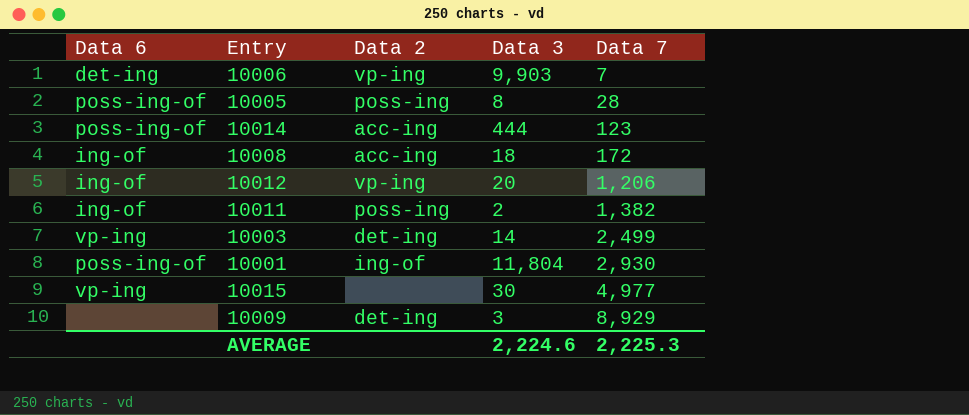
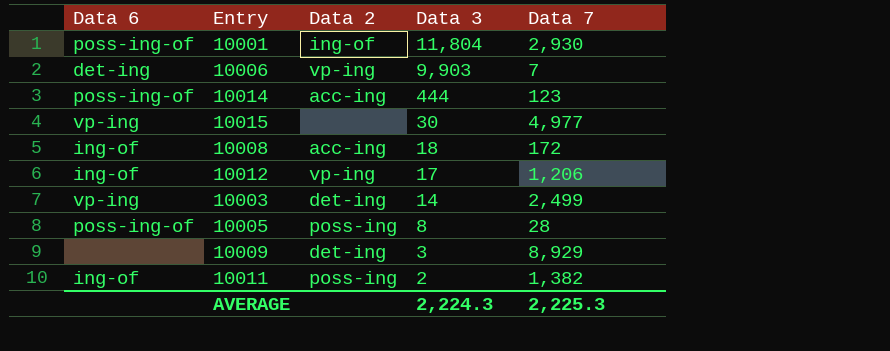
row order: Data 7 ascending -> Data 3 descending
10012 | Data 3: 20 -> 17
AVERAGE | Data 3: 2,224.6 -> 2,224.3

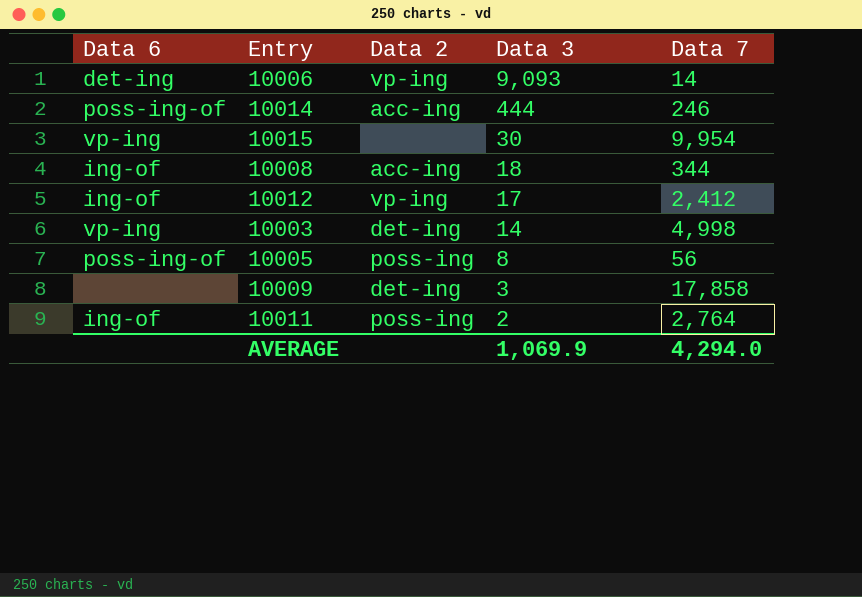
row 10001: poss-ing-of | ing-of | 11,804 | 2,930 -> none
10006 | Data 3: 9,903 -> 9,093
10006 | Data 7: 7 -> 14
10014 | Data 7: 123 -> 246
10015 | Data 7: 4,977 -> 9,954
10008 | Data 7: 172 -> 344
10012 | Data 7: 1,206 -> 2,412
10003 | Data 7: 2,499 -> 4,998
10005 | Data 7: 28 -> 56
10009 | Data 7: 8,929 -> 17,858
10011 | Data 7: 1,382 -> 2,764
AVERAGE | Data 3: 2,224.3 -> 1,069.9
AVERAGE | Data 7: 2,225.3 -> 4,294.0

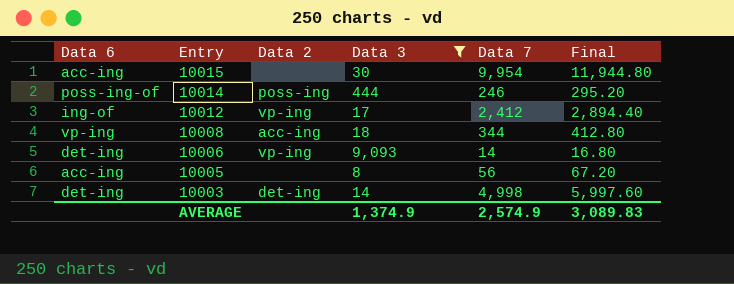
filter: none -> Data 3 >= 8
row order: Data 3 descending -> Entry descending
column Final | formula: none -> [Data 7] * 1.2
10015 | Data 6: vp-ing -> acc-ing
10014 | Data 2: acc-ing -> poss-ing
10008 | Data 6: ing-of -> vp-ing
10005 | Data 6: poss-ing-of -> acc-ing
10005 | Data 2: poss-ing -> none
10003 | Data 6: vp-ing -> det-ing
AVERAGE | Data 3: 1,069.9 -> 1,374.9
AVERAGE | Data 7: 4,294.0 -> 2,574.9

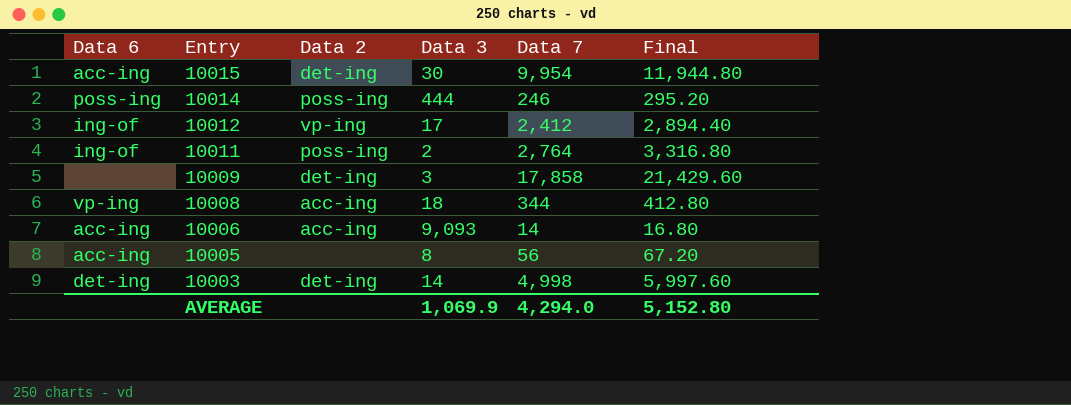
filter: Data 3 >= 8 -> none
10015 | Data 2: none -> det-ing
10014 | Data 6: poss-ing-of -> poss-ing
10006 | Data 6: det-ing -> acc-ing
10006 | Data 2: vp-ing -> acc-ing
AVERAGE | Data 3: 1,374.9 -> 1,069.9
AVERAGE | Data 7: 2,574.9 -> 4,294.0
AVERAGE | Final: 3,089.83 -> 5,152.80

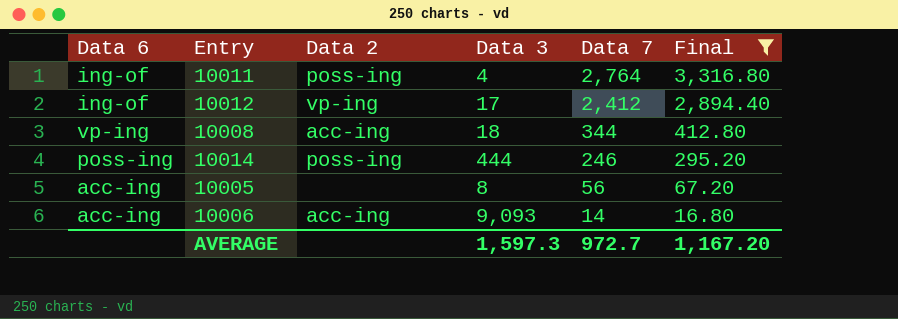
filter: none -> Final <= 3,316.80
row order: Entry descending -> Data 7 descending
10011 | Data 3: 2 -> 4
AVERAGE | Data 3: 1,069.9 -> 1,597.3
AVERAGE | Data 7: 4,294.0 -> 972.7
AVERAGE | Final: 5,152.80 -> 1,167.20

